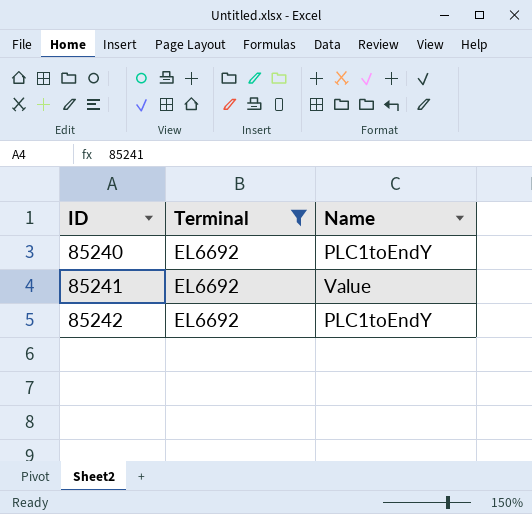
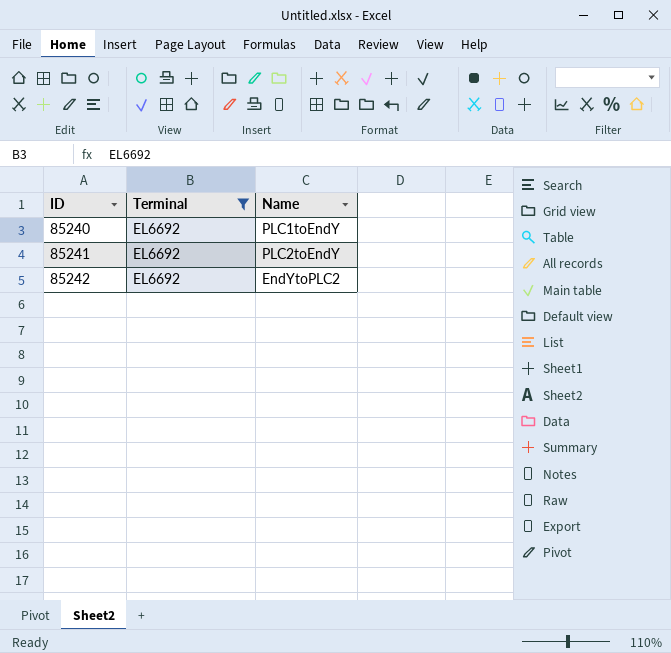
85241 | Name: Value -> PLC2toEndY
85242 | Name: PLC1toEndY -> EndYtoPLC2

